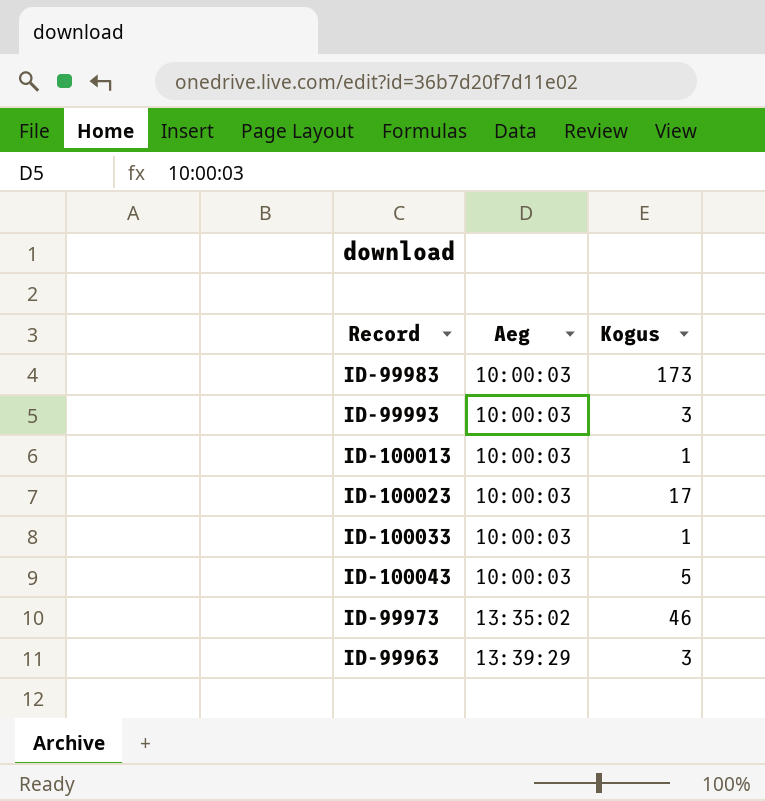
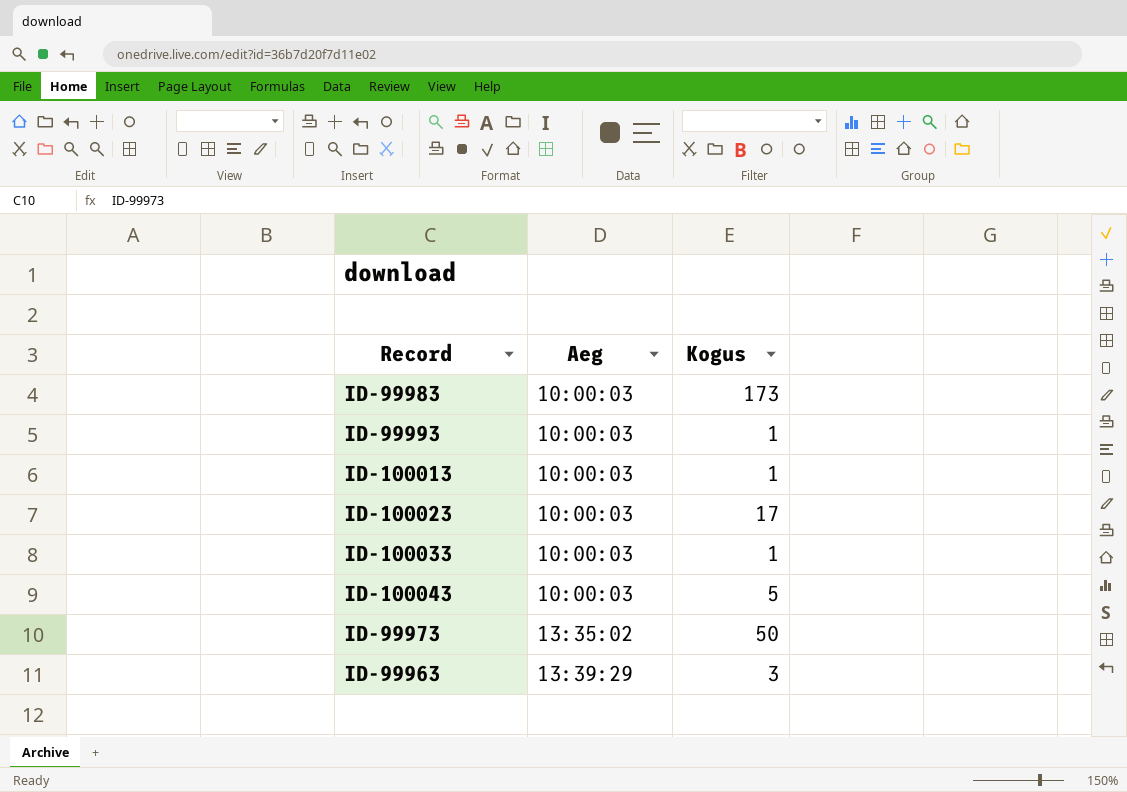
ID-99993 | Kogus: 3 -> 1
ID-99973 | Kogus: 46 -> 50

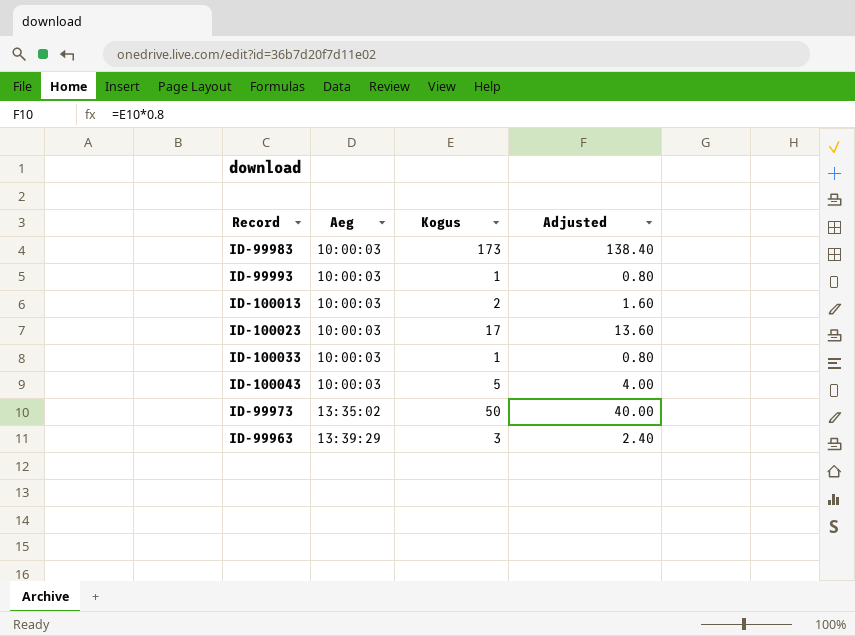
column Adjusted | formula: none -> [Kogus] * 0.8
ID-100013 | Kogus: 1 -> 2

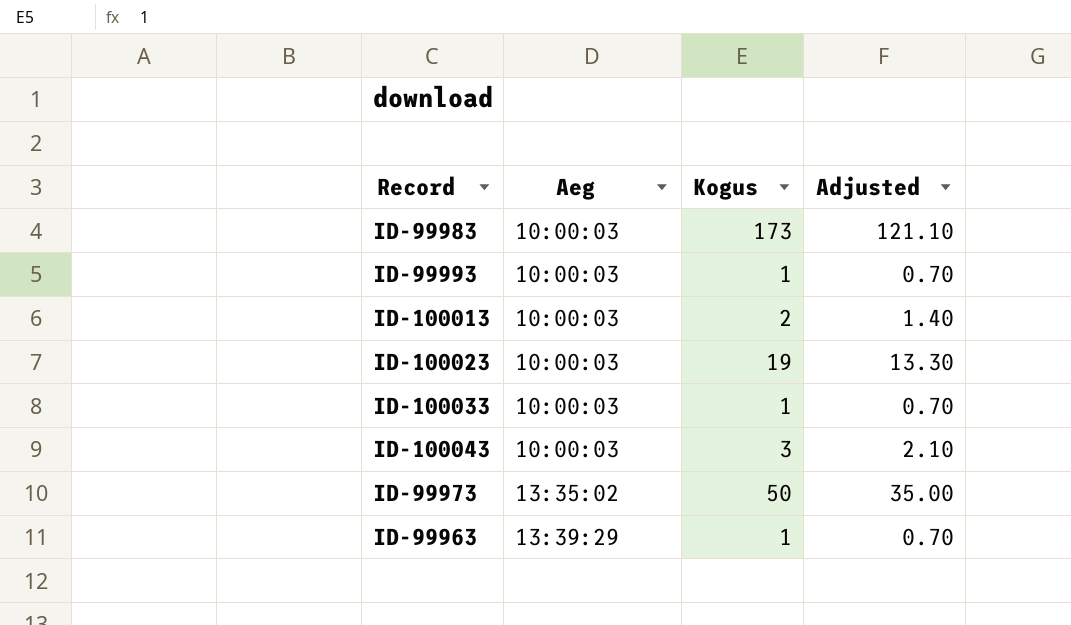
column Adjusted | formula: [Kogus] * 0.8 -> [Kogus] * 0.7
ID-100023 | Kogus: 17 -> 19
ID-100043 | Kogus: 5 -> 3
ID-99963 | Kogus: 3 -> 1

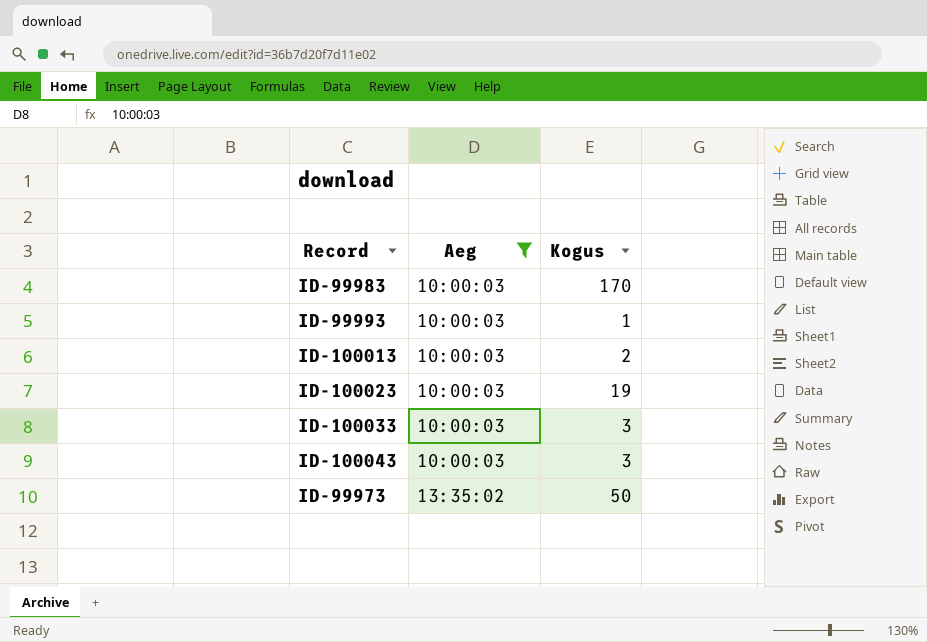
filter: none -> Aeg != 13:39:29
column Adjusted | formula: [Kogus] * 0.7 -> none
ID-99983 | Kogus: 173 -> 170
ID-100033 | Kogus: 1 -> 3

